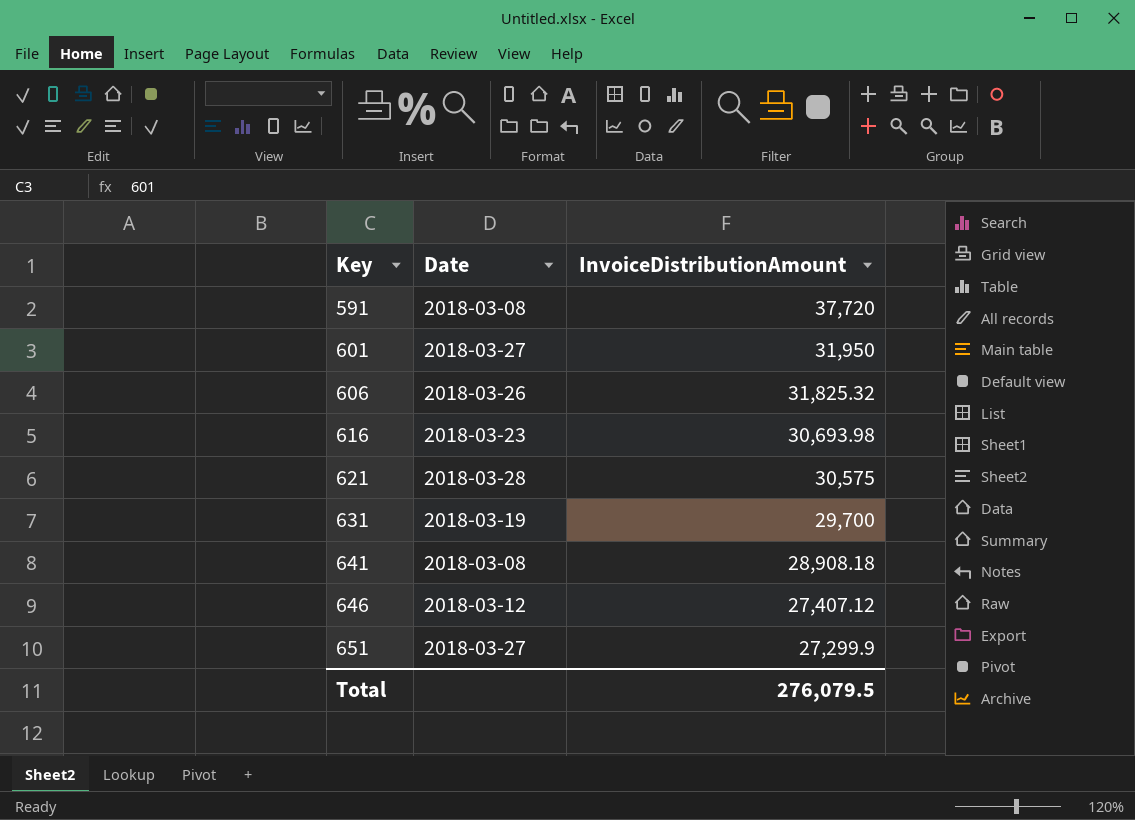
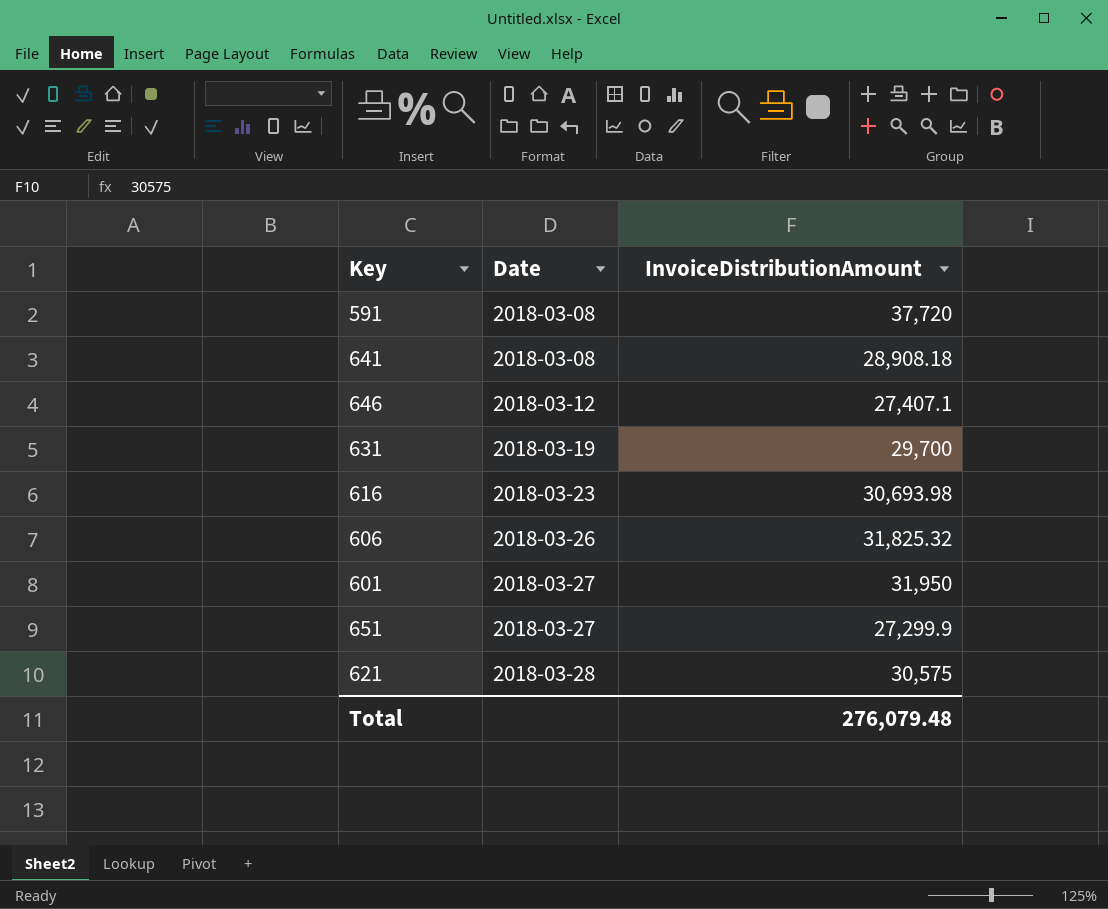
row order: Key ascending -> Date ascending
646 | InvoiceDistributionAmount: 27,407.12 -> 27,407.1
Total | InvoiceDistributionAmount: 276,079.5 -> 276,079.48

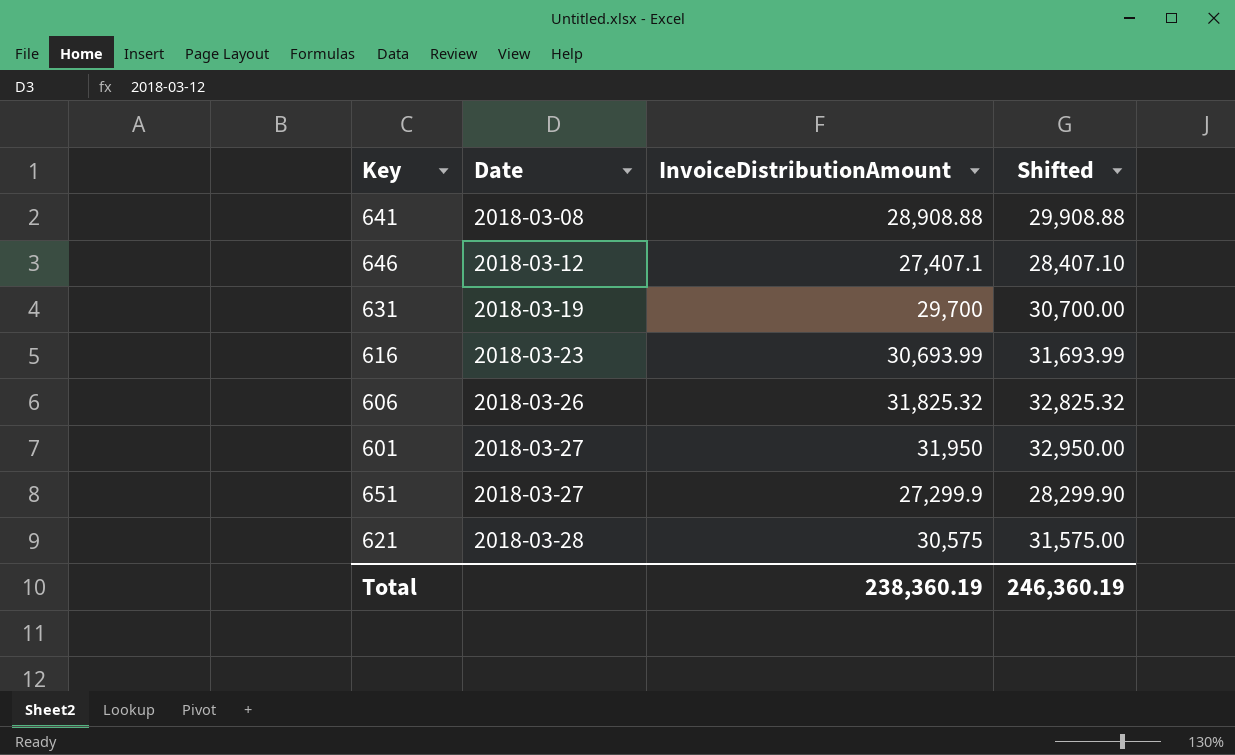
column Shifted | formula: none -> [InvoiceDistributionAmount] + 1000
row 591: 2018-03-08 | 37,720 -> none
641 | InvoiceDistributionAmount: 28,908.18 -> 28,908.88
616 | InvoiceDistributionAmount: 30,693.98 -> 30,693.99
Total | InvoiceDistributionAmount: 276,079.48 -> 238,360.19

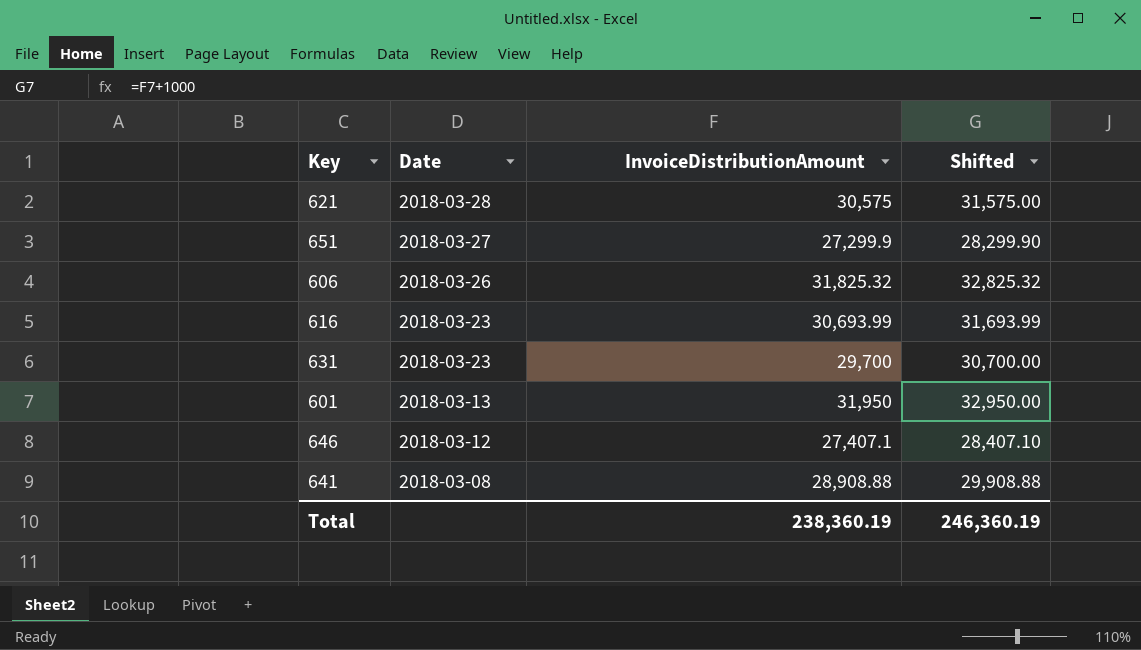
row order: Date ascending -> Date descending
631 | Date: 2018-03-19 -> 2018-03-23
601 | Date: 2018-03-27 -> 2018-03-13

